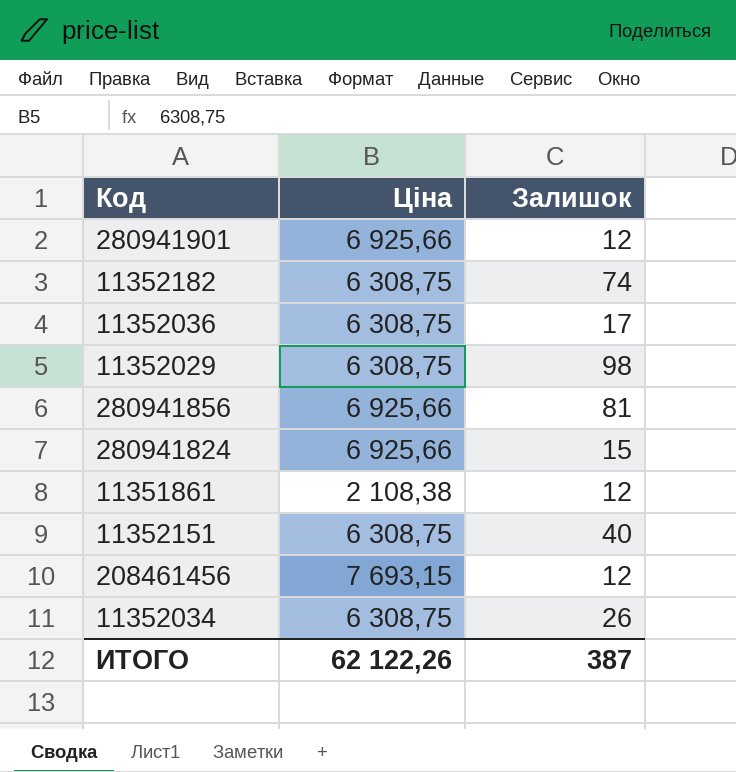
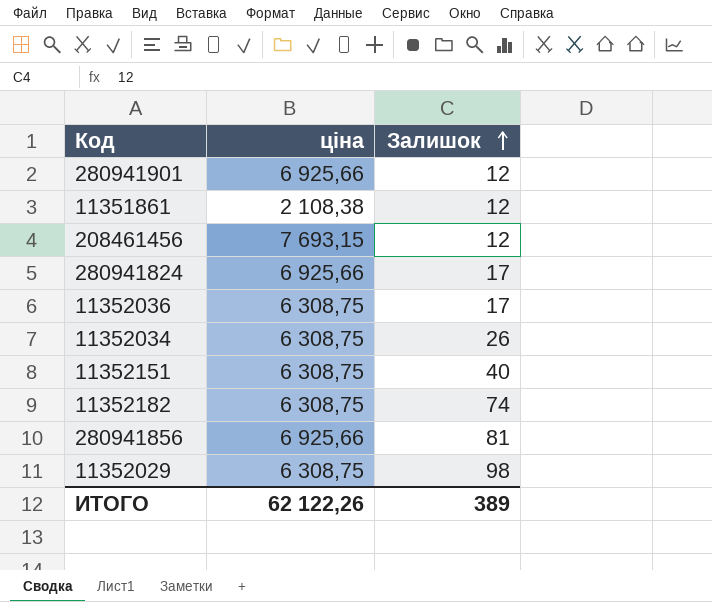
row order: none -> Залишок ascending
column name: Ціна -> ціна
280941824 | Залишок: 15 -> 17
ИТОГО | Залишок: 387 -> 389

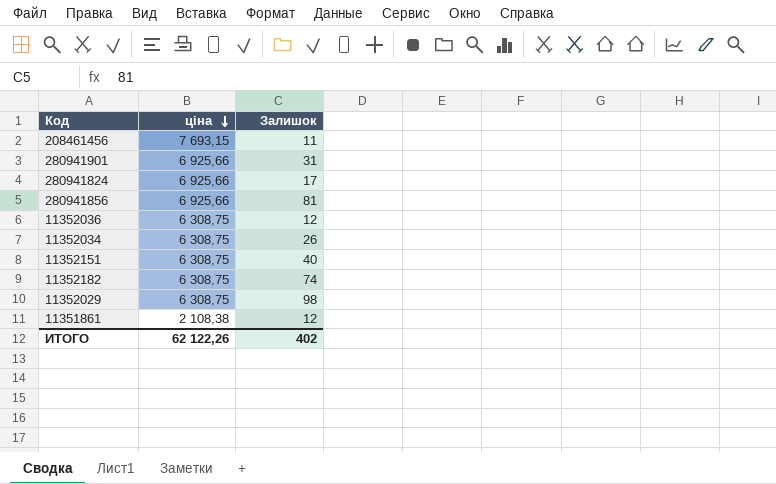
row order: Залишок ascending -> ціна descending
208461456 | Залишок: 12 -> 11
280941901 | Залишок: 12 -> 31
11352036 | Залишок: 17 -> 12
ИТОГО | Залишок: 389 -> 402

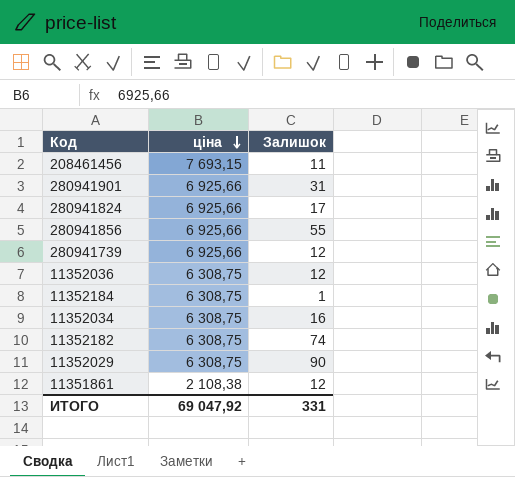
row 11352151: 6 308,75 | 40 -> none
280941856 | Залишок: 81 -> 55
row 280941739: none -> 6 925,66 | 12
row 11352184: none -> 6 308,75 | 1
11352034 | Залишок: 26 -> 16
11352029 | Залишок: 98 -> 90
ИТОГО | ціна: 62 122,26 -> 69 047,92
ИТОГО | Залишок: 402 -> 331

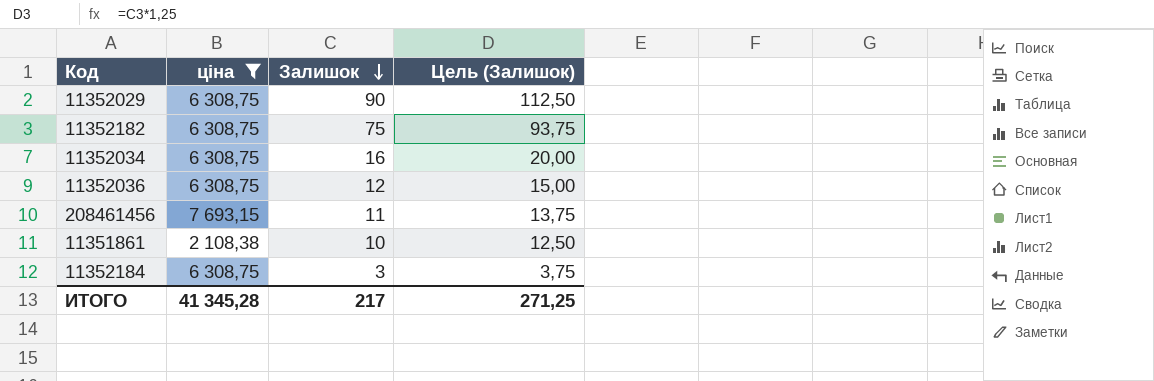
filter: none -> ціна != 6 925,66
row order: ціна descending -> Залишок descending
column Цель (Залишок) | formula: none -> [Залишок] * 1,25
11352182 | Залишок: 74 -> 75
11351861 | Залишок: 12 -> 10
11352184 | Залишок: 1 -> 3
ИТОГО | ціна: 69 047,92 -> 41 345,28
ИТОГО | Залишок: 331 -> 217

